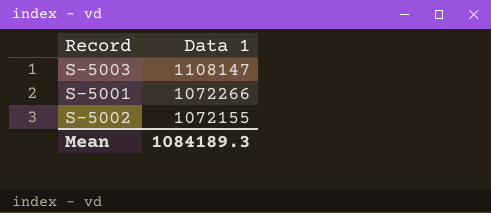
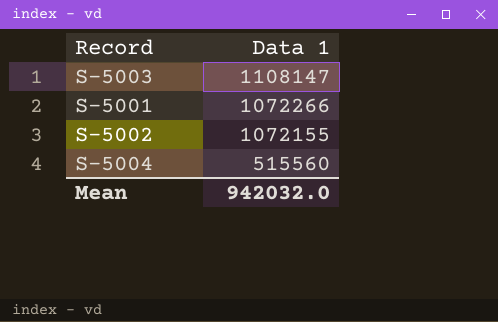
row S-5004: none -> 515560
Mean | Data 1: 1084189.3 -> 942032.0

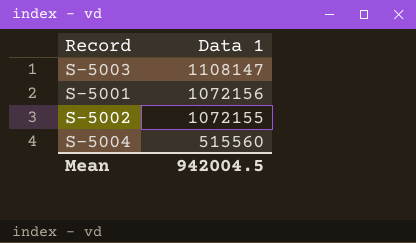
S-5001 | Data 1: 1072266 -> 1072156
Mean | Data 1: 942032.0 -> 942004.5

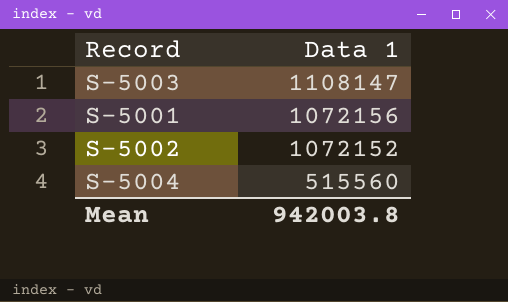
S-5002 | Data 1: 1072155 -> 1072152
Mean | Data 1: 942004.5 -> 942003.8

